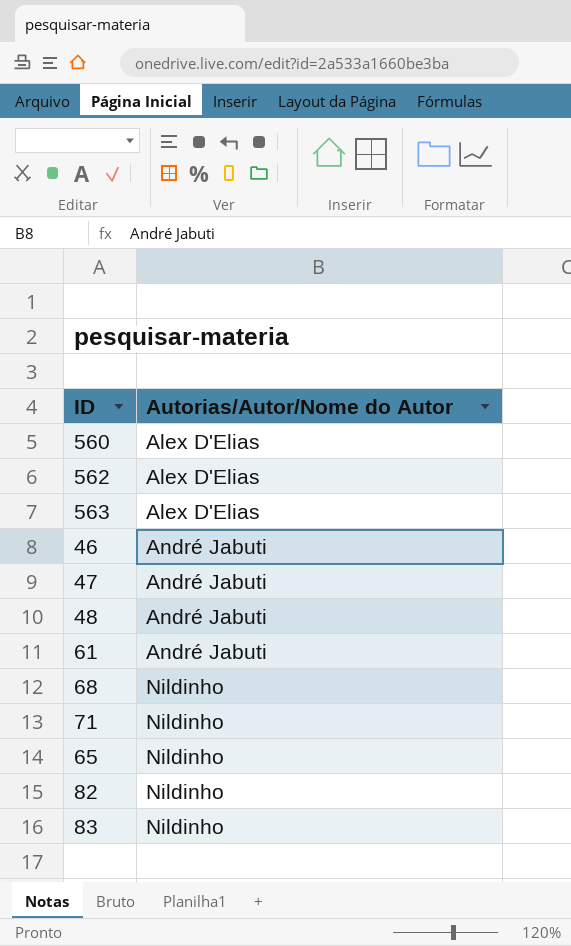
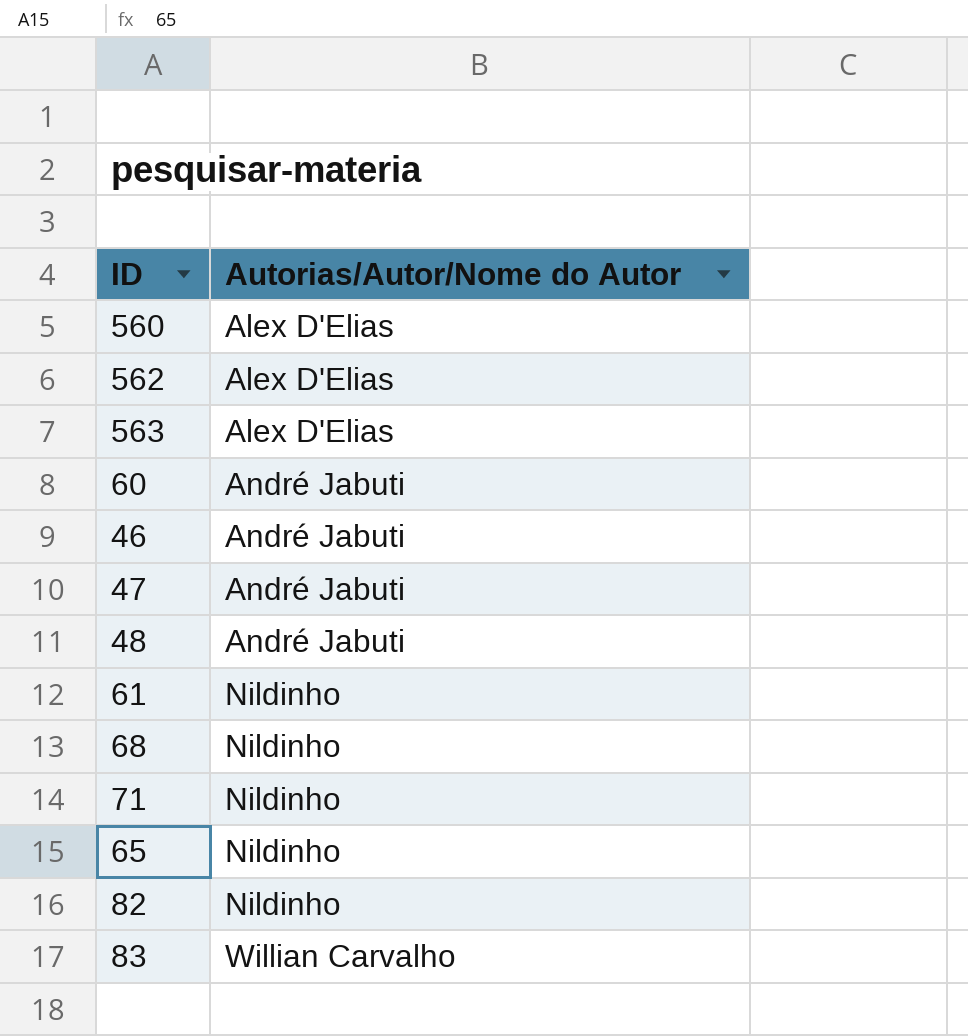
row 60: none -> André Jabuti
61 | Autorias/Autor/Nome do Autor: André Jabuti -> Nildinho
83 | Autorias/Autor/Nome do Autor: Nildinho -> Willian Carvalho

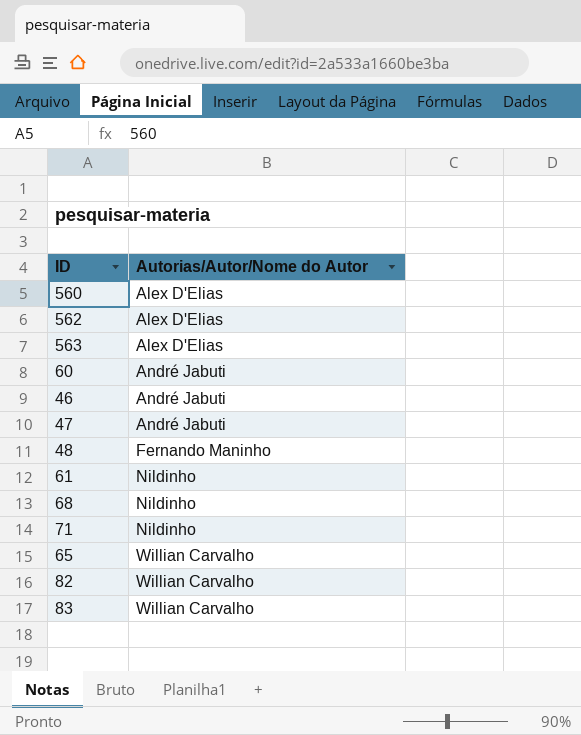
48 | Autorias/Autor/Nome do Autor: André Jabuti -> Fernando Maninho
65 | Autorias/Autor/Nome do Autor: Nildinho -> Willian Carvalho
82 | Autorias/Autor/Nome do Autor: Nildinho -> Willian Carvalho

